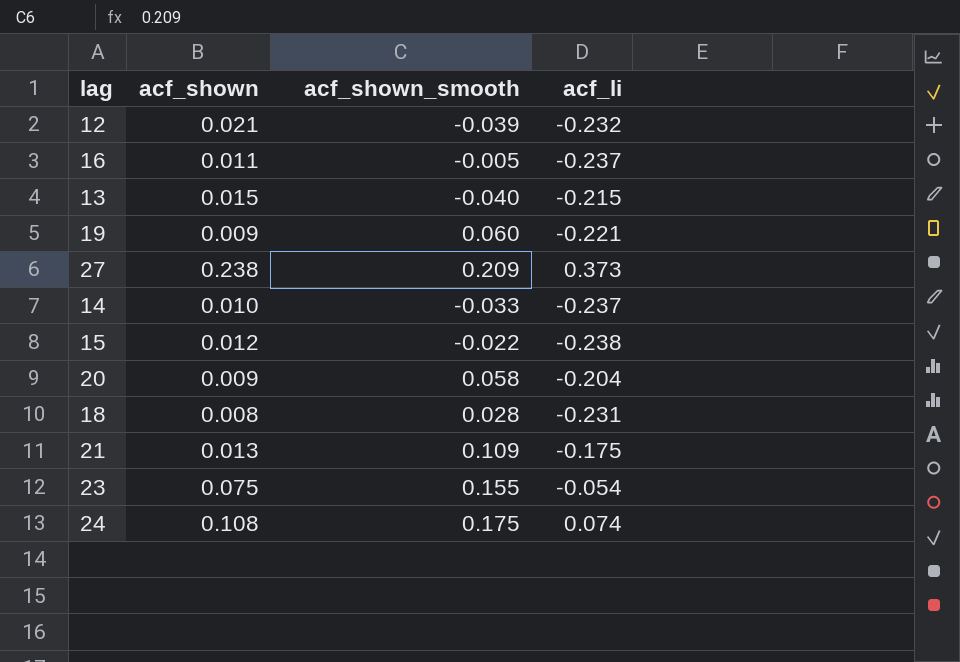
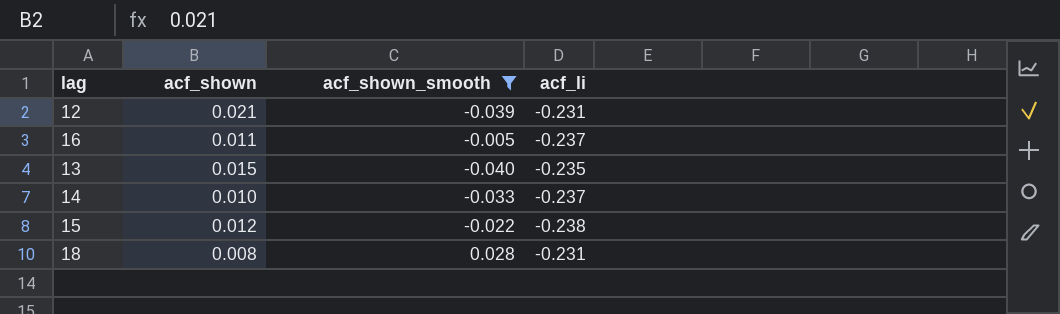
filter: none -> acf_shown_smooth <= 0.028
12 | acf_li: -0.232 -> -0.231
13 | acf_li: -0.215 -> -0.235

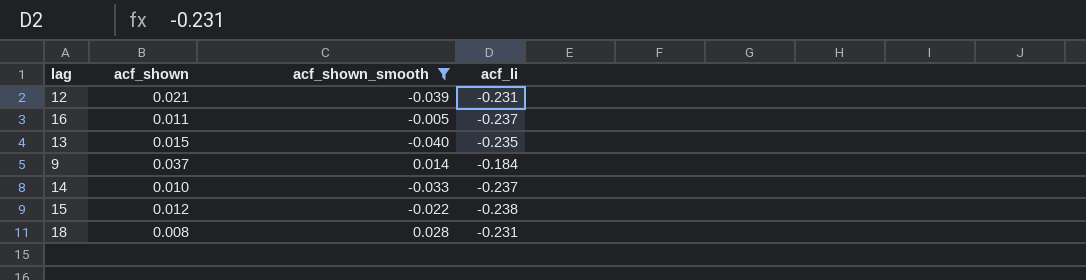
row 9: none -> 0.037 | 0.014 | -0.184

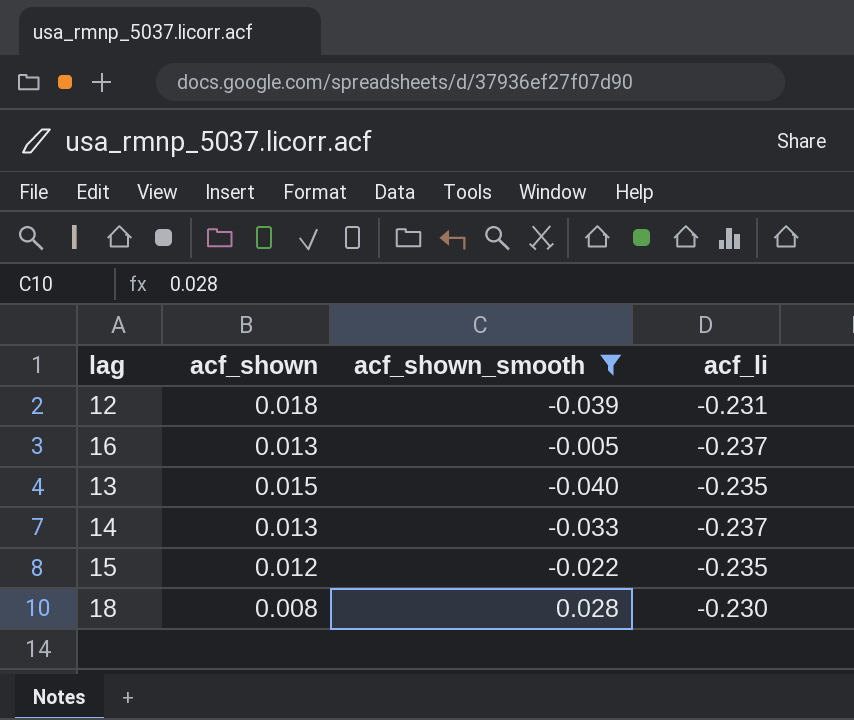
row 9: 0.037 | 0.014 | -0.184 -> none
12 | acf_shown: 0.021 -> 0.018
16 | acf_shown: 0.011 -> 0.013
14 | acf_shown: 0.010 -> 0.013
15 | acf_li: -0.238 -> -0.235
18 | acf_li: -0.231 -> -0.230

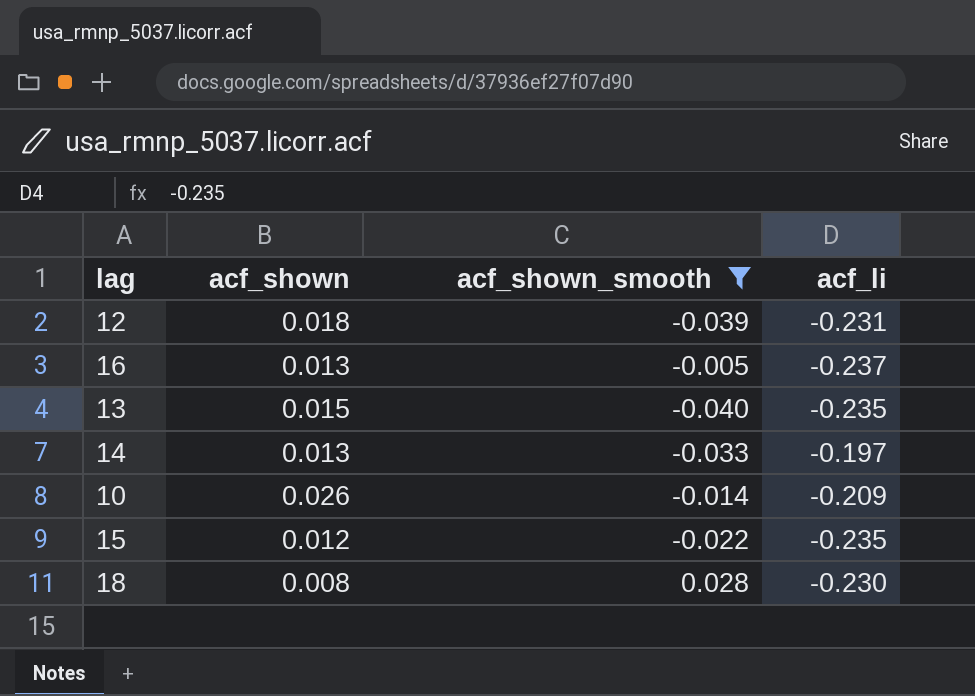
14 | acf_li: -0.237 -> -0.197
row 10: none -> 0.026 | -0.014 | -0.209

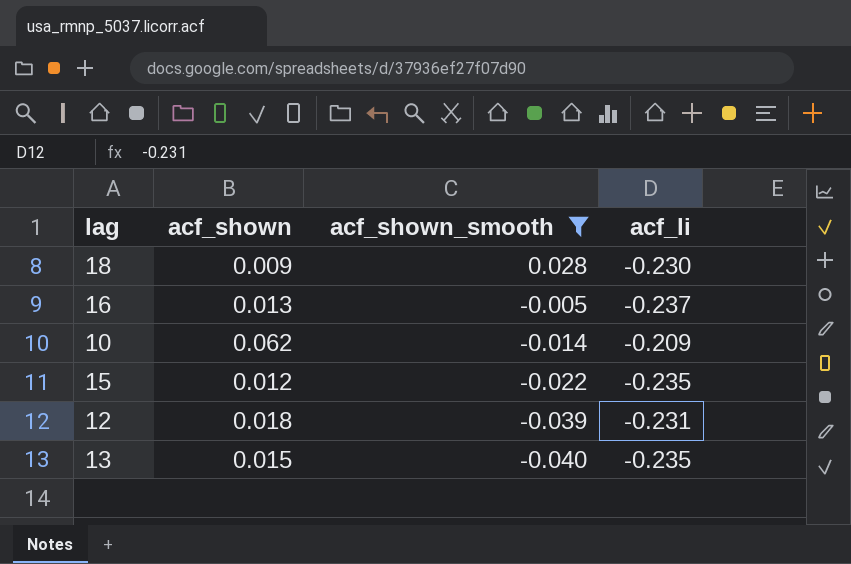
row order: none -> acf_shown_smooth descending
row 14: 0.013 | -0.033 | -0.197 -> none
18 | acf_shown: 0.008 -> 0.009
10 | acf_shown: 0.026 -> 0.062

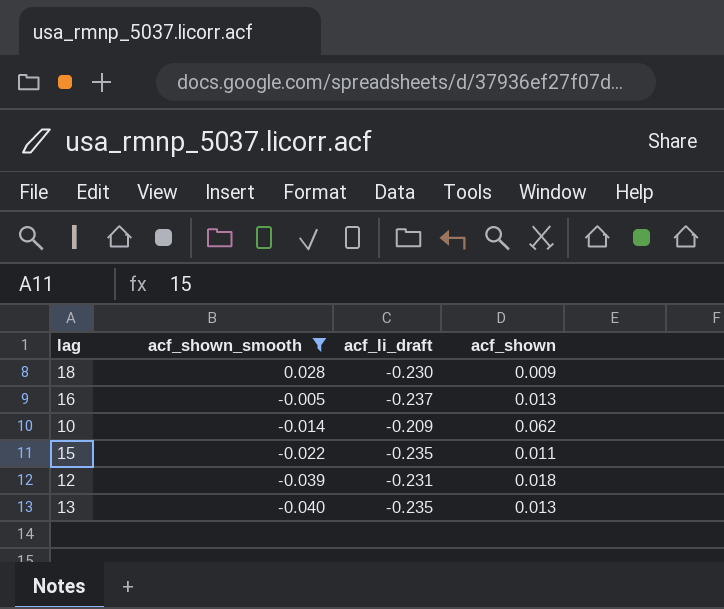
column name: acf_li -> acf_li_draft
column acf_shown | position: 2 -> 4
15 | acf_shown: 0.012 -> 0.011
13 | acf_shown: 0.015 -> 0.013

